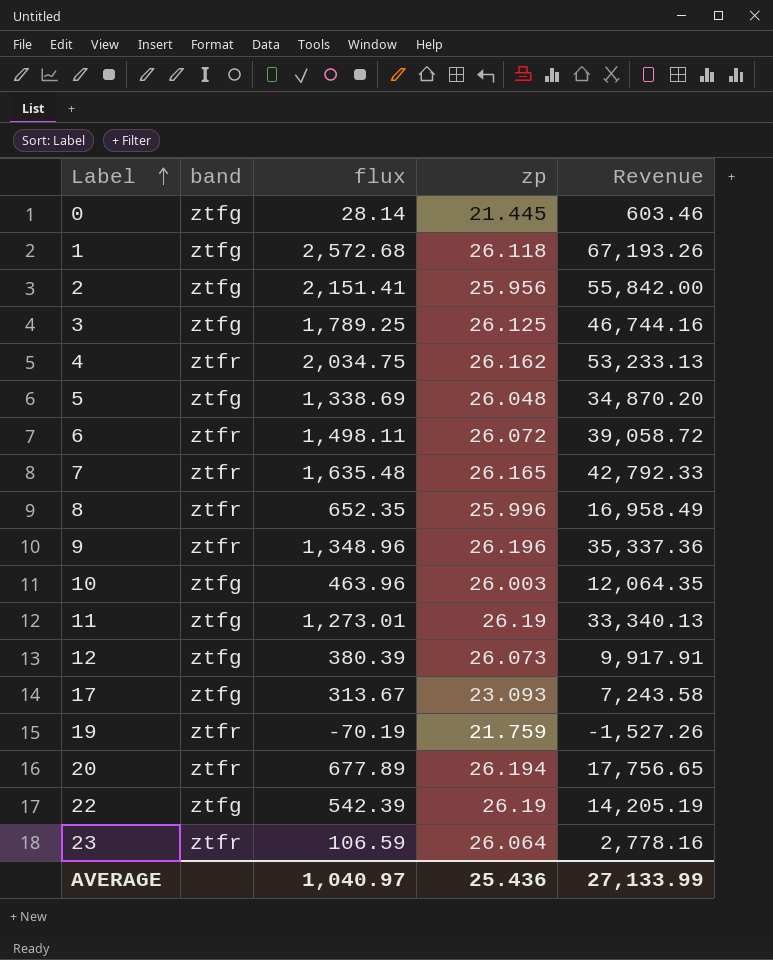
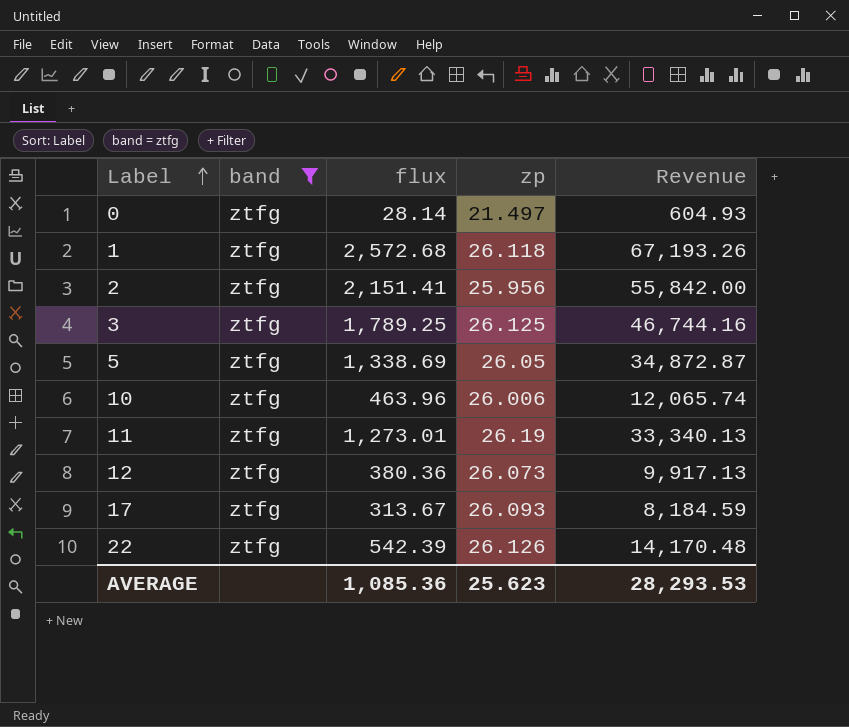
filter: none -> band = ztfg
0 | zp: 21.445 -> 21.497
0 | Revenue: 603.46 -> 604.93
5 | zp: 26.048 -> 26.05
5 | Revenue: 34,870.20 -> 34,872.87
10 | zp: 26.003 -> 26.006
10 | Revenue: 12,064.35 -> 12,065.74
12 | flux: 380.39 -> 380.36
12 | Revenue: 9,917.91 -> 9,917.13
17 | zp: 23.093 -> 26.093
17 | Revenue: 7,243.58 -> 8,184.59
22 | zp: 26.19 -> 26.126
22 | Revenue: 14,205.19 -> 14,170.48
AVERAGE | flux: 1,040.97 -> 1,085.36
AVERAGE | zp: 25.436 -> 25.623
AVERAGE | Revenue: 27,133.99 -> 28,293.53

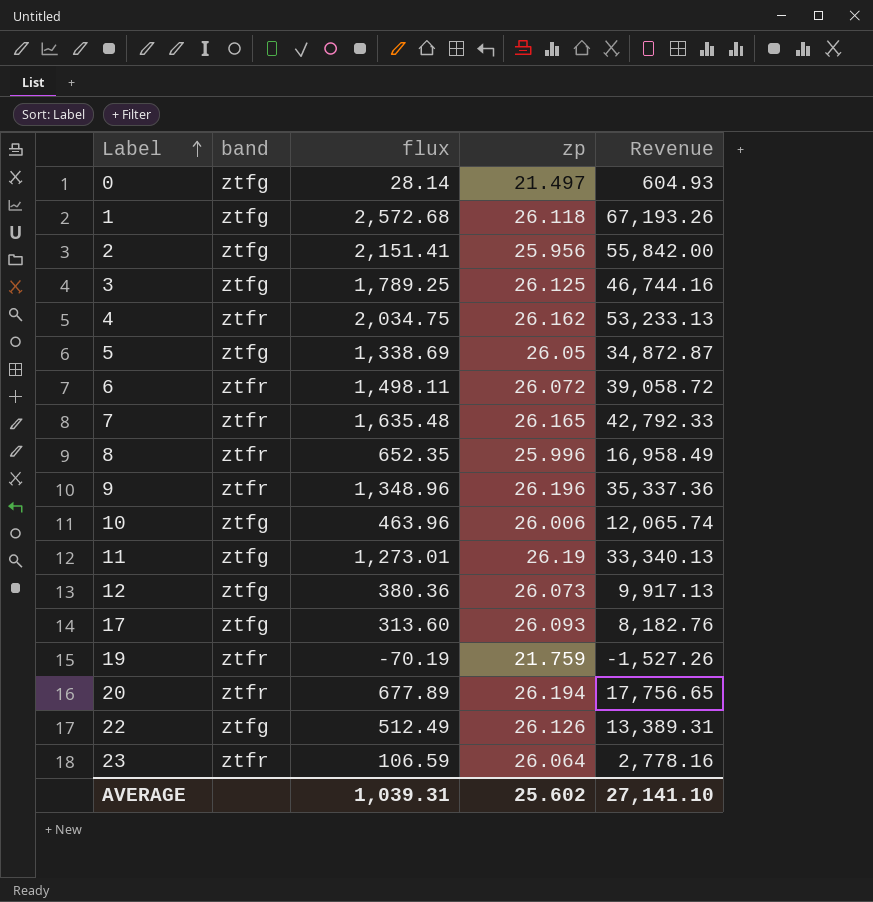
filter: band = ztfg -> none
17 | flux: 313.67 -> 313.60
17 | Revenue: 8,184.59 -> 8,182.76
22 | flux: 542.39 -> 512.49
22 | Revenue: 14,170.48 -> 13,389.31
AVERAGE | flux: 1,085.36 -> 1,039.31
AVERAGE | zp: 25.623 -> 25.602
AVERAGE | Revenue: 28,293.53 -> 27,141.10

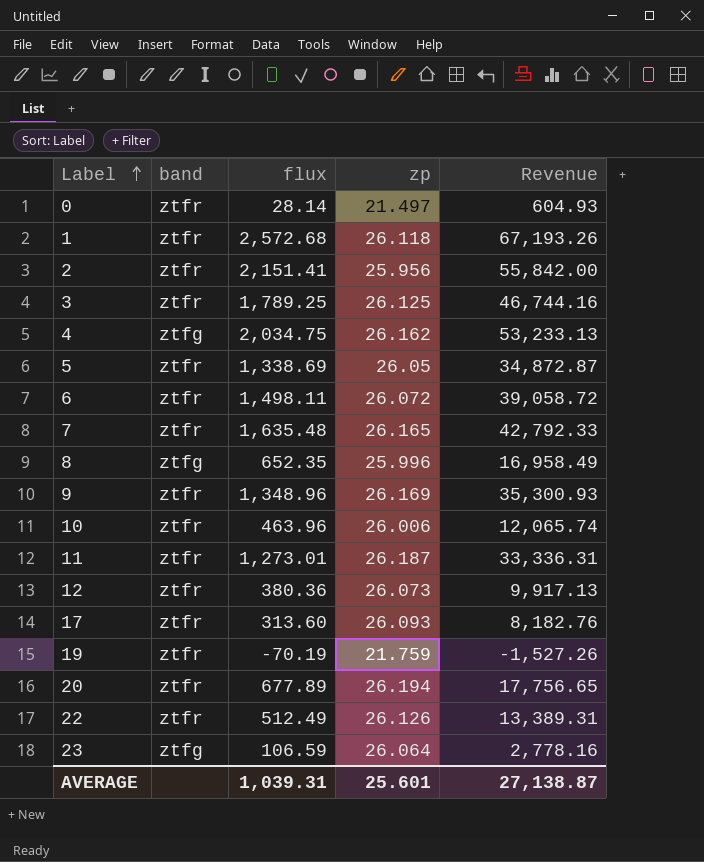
0 | band: ztfg -> ztfr
1 | band: ztfg -> ztfr
2 | band: ztfg -> ztfr
3 | band: ztfg -> ztfr
4 | band: ztfr -> ztfg
5 | band: ztfg -> ztfr
8 | band: ztfr -> ztfg
9 | zp: 26.196 -> 26.169
9 | Revenue: 35,337.36 -> 35,300.93
10 | band: ztfg -> ztfr
11 | band: ztfg -> ztfr
11 | zp: 26.19 -> 26.187
11 | Revenue: 33,340.13 -> 33,336.31
12 | band: ztfg -> ztfr
17 | band: ztfg -> ztfr
22 | band: ztfg -> ztfr
23 | band: ztfr -> ztfg
AVERAGE | zp: 25.602 -> 25.601
AVERAGE | Revenue: 27,141.10 -> 27,138.87

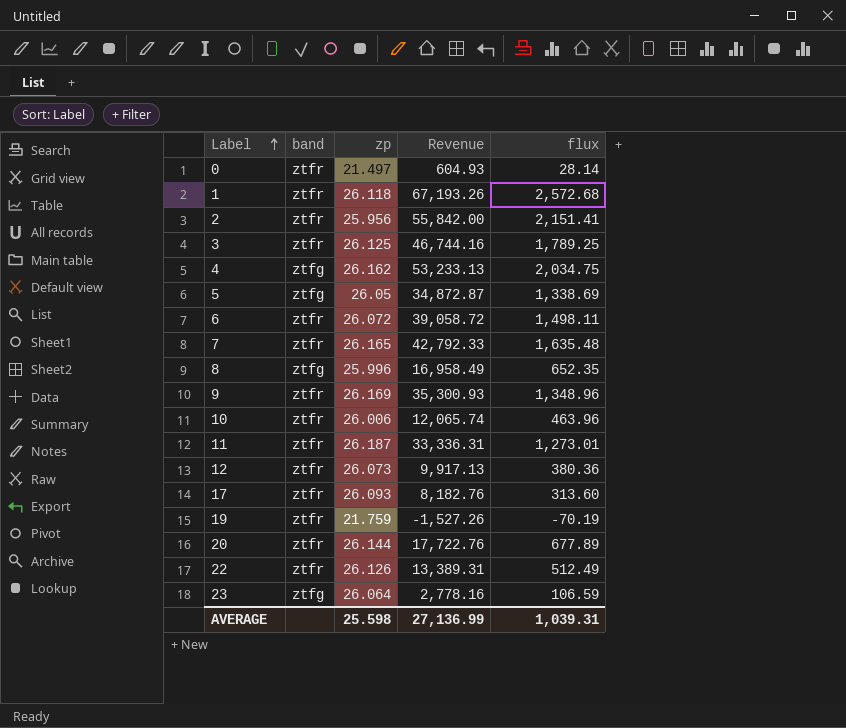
column flux | position: 3 -> 5
5 | band: ztfr -> ztfg
20 | zp: 26.194 -> 26.144
20 | Revenue: 17,756.65 -> 17,722.76
AVERAGE | zp: 25.601 -> 25.598
AVERAGE | Revenue: 27,138.87 -> 27,136.99

